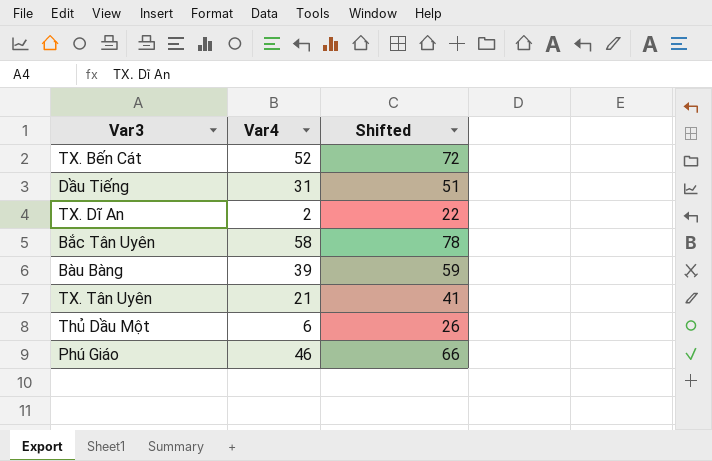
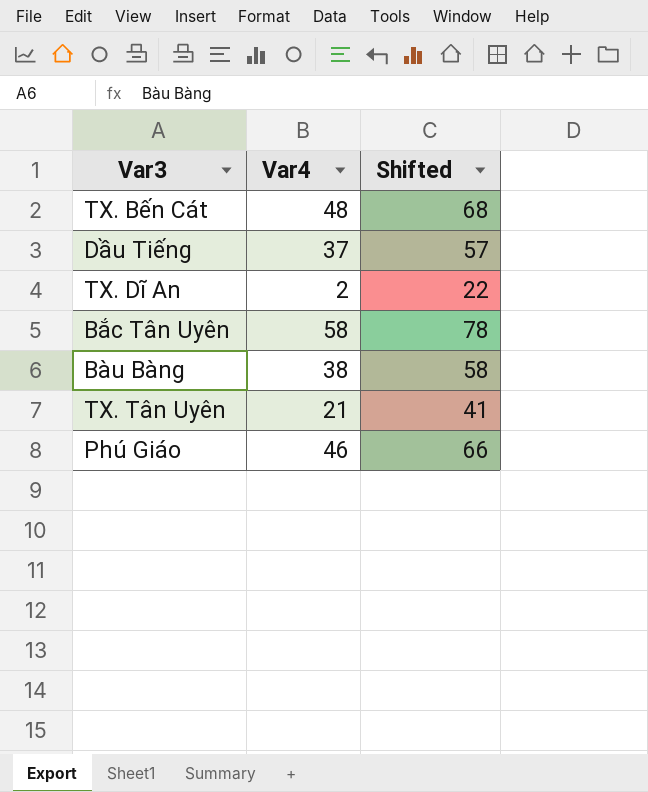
row Thủ Dầu Một: 6 | 26 -> none
TX. Bến Cát | Var4: 52 -> 48
TX. Bến Cát | Shifted: 72 -> 68
Dầu Tiếng | Var4: 31 -> 37
Dầu Tiếng | Shifted: 51 -> 57
Bàu Bàng | Var4: 39 -> 38
Bàu Bàng | Shifted: 59 -> 58

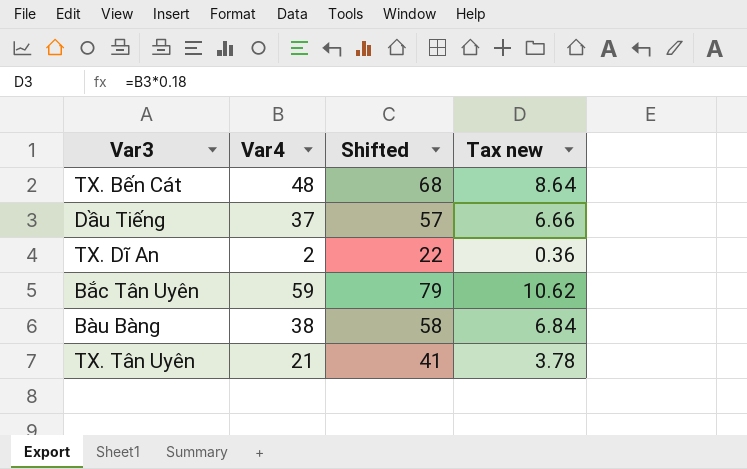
column Tax new | formula: none -> [Var4] * 0.18
row Phú Giáo: 46 | 66 -> none
Bắc Tân Uyên | Var4: 58 -> 59
Bắc Tân Uyên | Shifted: 78 -> 79

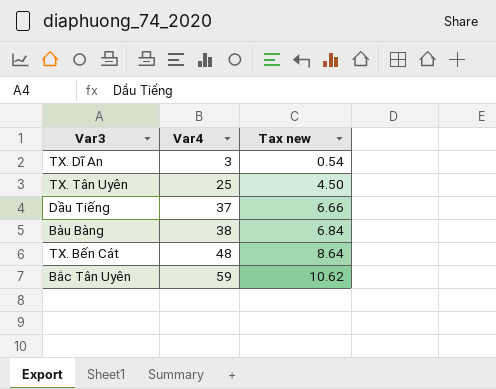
row order: none -> Var4 ascending
column Shifted | formula: [Var4] + 20 -> none
TX. Dĩ An | Var4: 2 -> 3
TX. Dĩ An | Tax new: 0.36 -> 0.54
TX. Tân Uyên | Var4: 21 -> 25
TX. Tân Uyên | Tax new: 3.78 -> 4.50

